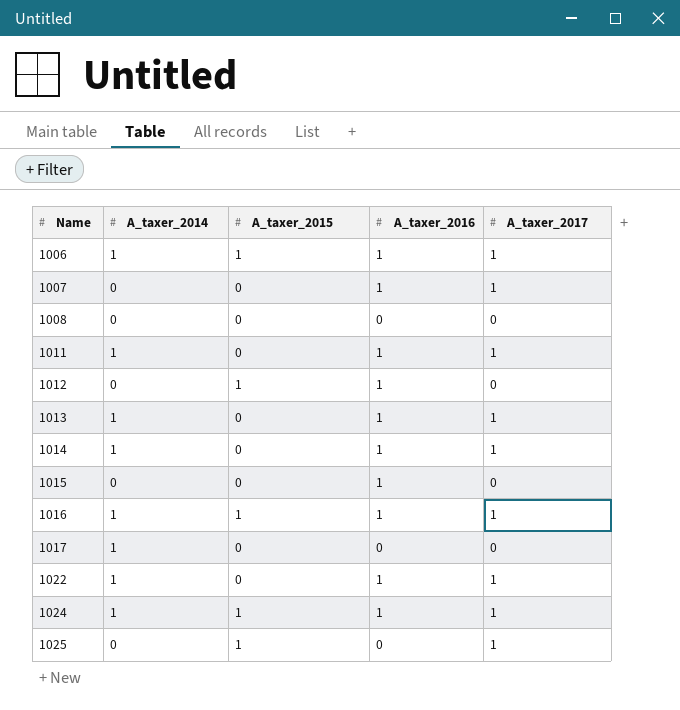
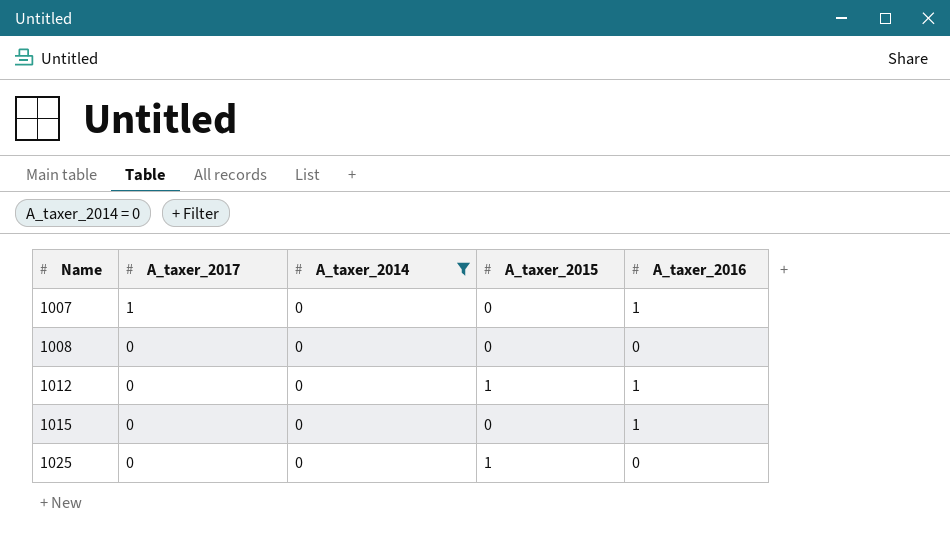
filter: none -> A_taxer_2014 = 0
column A_taxer_2017 | position: 5 -> 2
1025 | A_taxer_2017: 1 -> 0

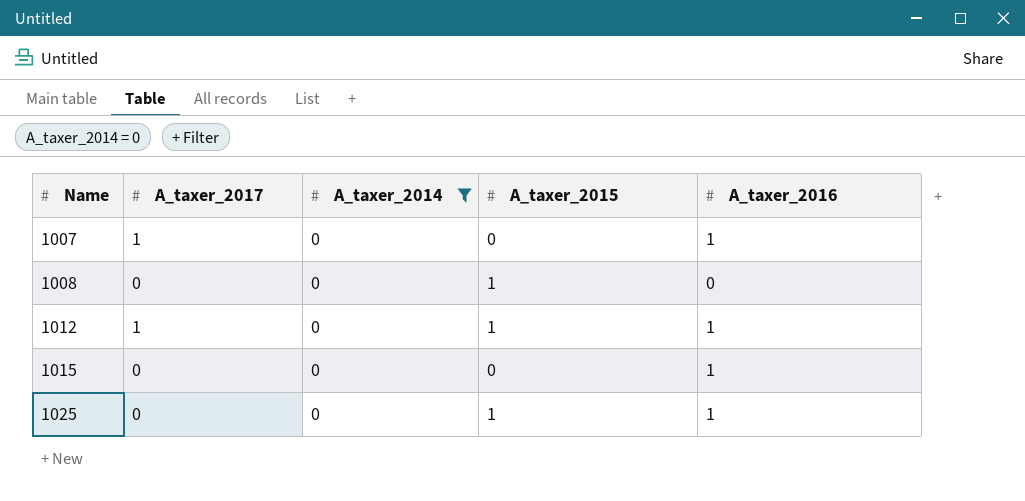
1008 | A_taxer_2015: 0 -> 1
1012 | A_taxer_2017: 0 -> 1
1025 | A_taxer_2016: 0 -> 1

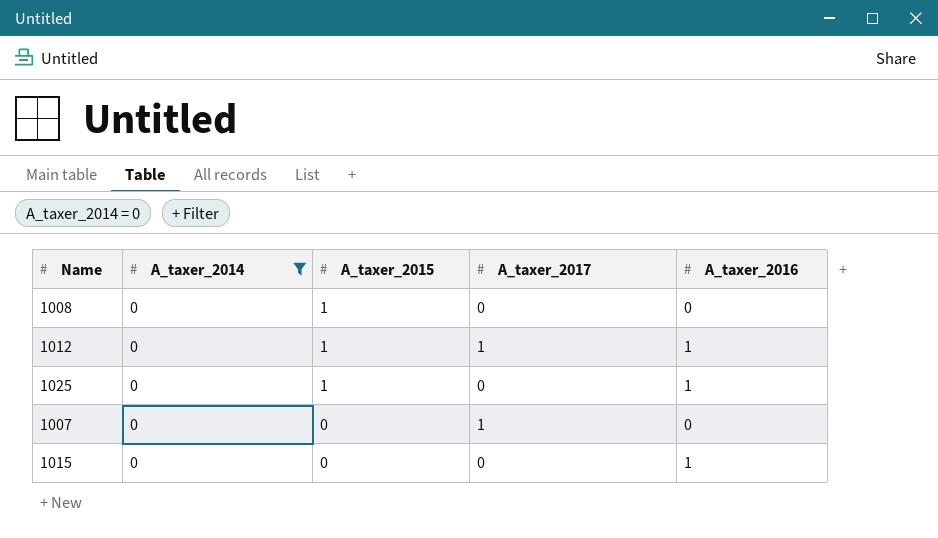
row order: Name ascending -> A_taxer_2015 descending
column A_taxer_2017 | position: 2 -> 4
1007 | A_taxer_2016: 1 -> 0

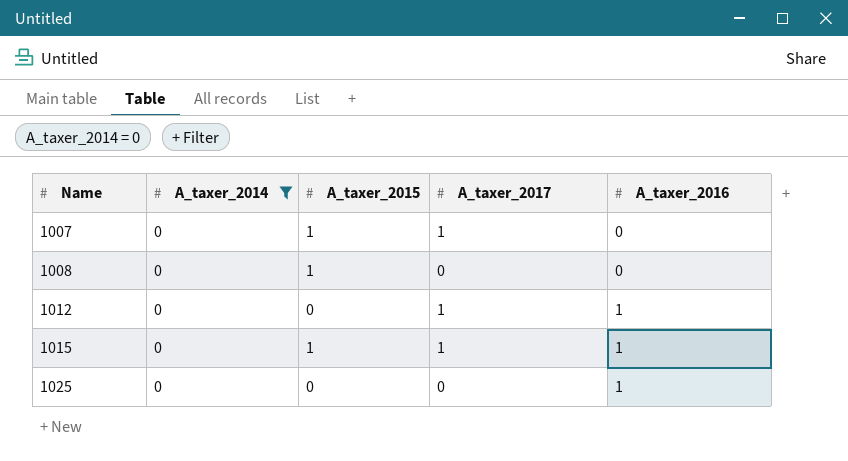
row order: A_taxer_2015 descending -> Name ascending
1007 | A_taxer_2015: 0 -> 1
1012 | A_taxer_2015: 1 -> 0
1015 | A_taxer_2015: 0 -> 1
1015 | A_taxer_2017: 0 -> 1
1025 | A_taxer_2015: 1 -> 0

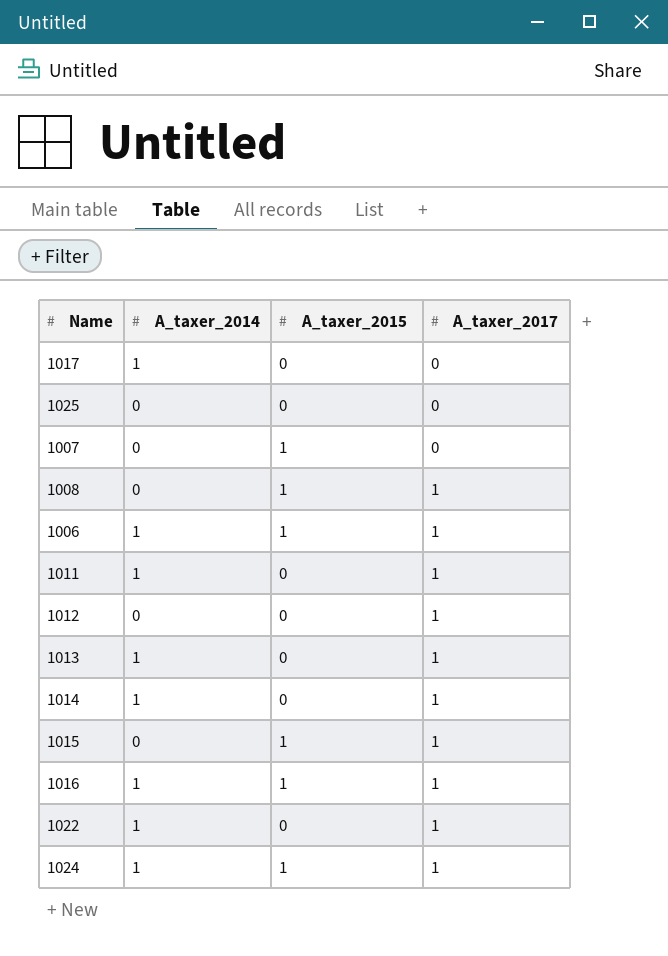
filter: A_taxer_2014 = 0 -> none
row order: Name ascending -> A_taxer_2017 ascending
column A_taxer_2016 | position: 5 -> none
1007 | A_taxer_2017: 1 -> 0
1008 | A_taxer_2017: 0 -> 1

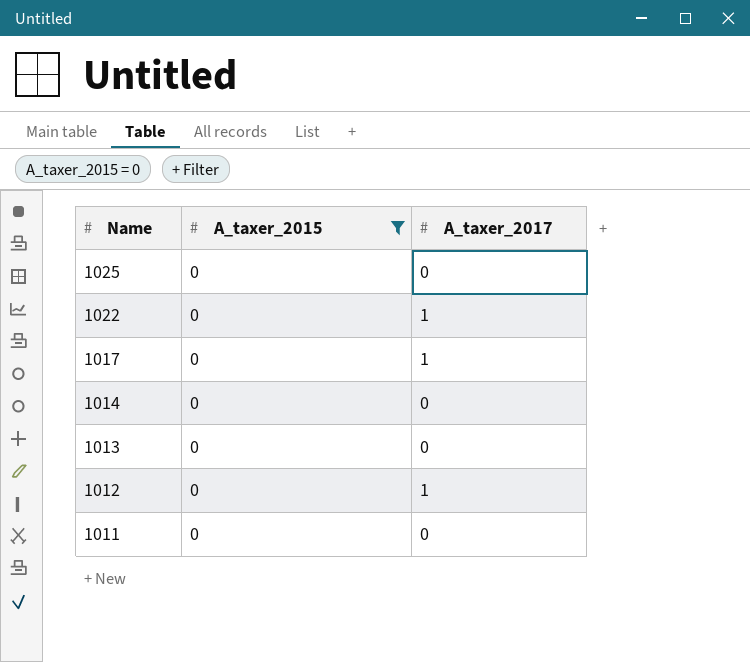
filter: none -> A_taxer_2015 = 0
row order: A_taxer_2017 ascending -> Name descending
column A_taxer_2014 | position: 2 -> none
1017 | A_taxer_2017: 0 -> 1
1014 | A_taxer_2017: 1 -> 0
1013 | A_taxer_2017: 1 -> 0
1011 | A_taxer_2017: 1 -> 0

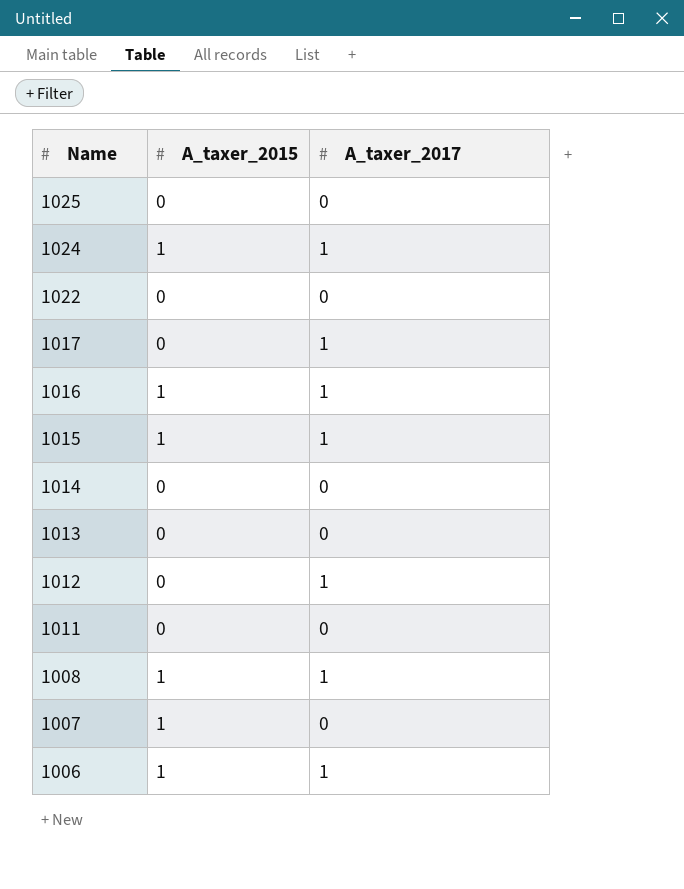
filter: A_taxer_2015 = 0 -> none
1022 | A_taxer_2017: 1 -> 0

